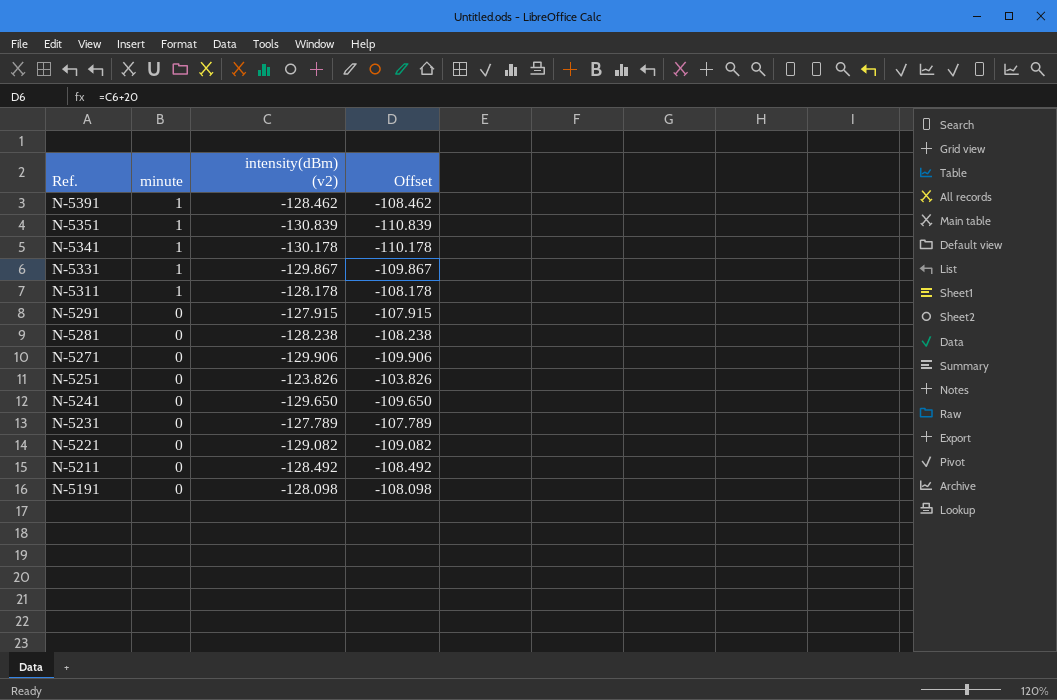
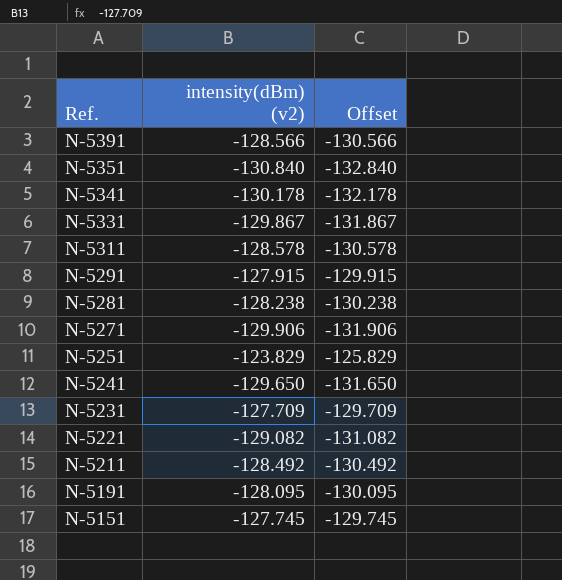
column minute | position: 2 -> none
column Offset | formula: [intensity(dBm) (v2)] + 20 -> [intensity(dBm) (v2)] - 2
N-5391 | intensity(dBm) (v2): -128.462 -> -128.566
N-5351 | intensity(dBm) (v2): -130.839 -> -130.840
N-5311 | intensity(dBm) (v2): -128.178 -> -128.578
N-5251 | intensity(dBm) (v2): -123.826 -> -123.829
N-5231 | intensity(dBm) (v2): -127.789 -> -127.709
N-5191 | intensity(dBm) (v2): -128.098 -> -128.095
row N-5151: none -> -127.745 | -129.745

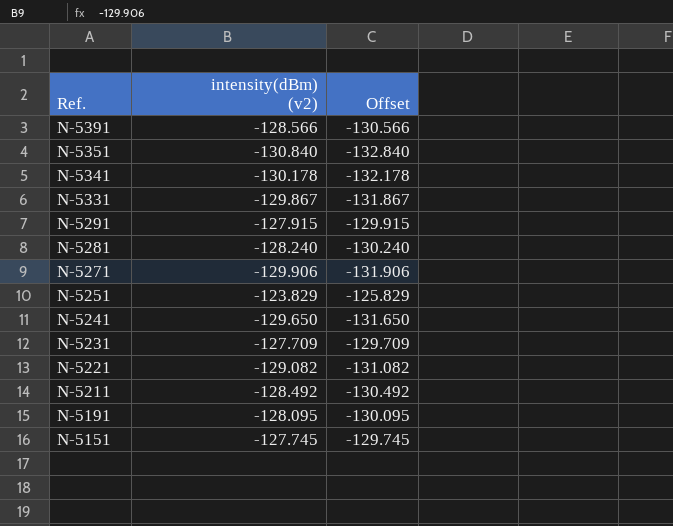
row N-5311: -128.578 | -130.578 -> none
N-5281 | intensity(dBm) (v2): -128.238 -> -128.240
N-5281 | Offset: -130.238 -> -130.240

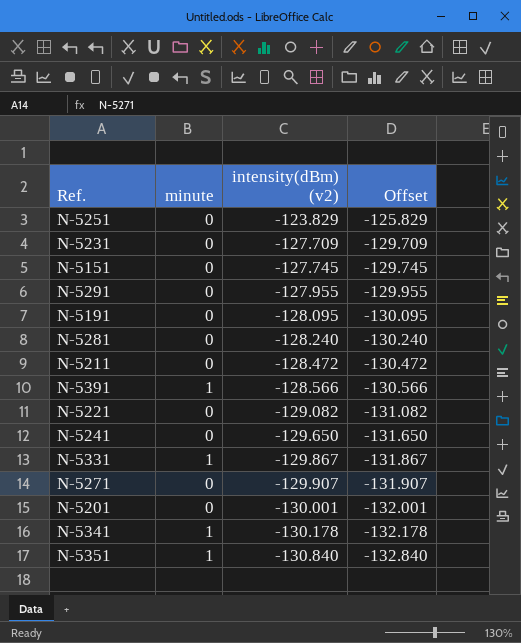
row order: Ref. descending -> intensity(dBm) (v2) descending
column minute | position: none -> 2
N-5291 | intensity(dBm) (v2): -127.915 -> -127.955
N-5291 | Offset: -129.915 -> -129.955
N-5211 | intensity(dBm) (v2): -128.492 -> -128.472
N-5211 | Offset: -130.492 -> -130.472
N-5271 | intensity(dBm) (v2): -129.906 -> -129.907
N-5271 | Offset: -131.906 -> -131.907
row N-5201: none -> 0 | -130.001 | -132.001

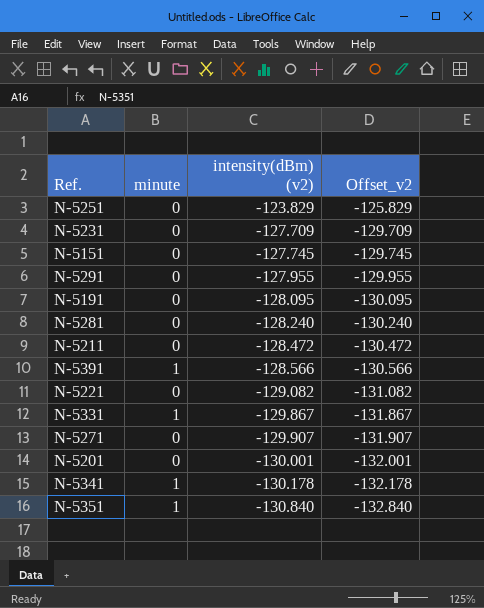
column name: Offset -> Offset_v2
row N-5241: 0 | -129.650 | -131.650 -> none

